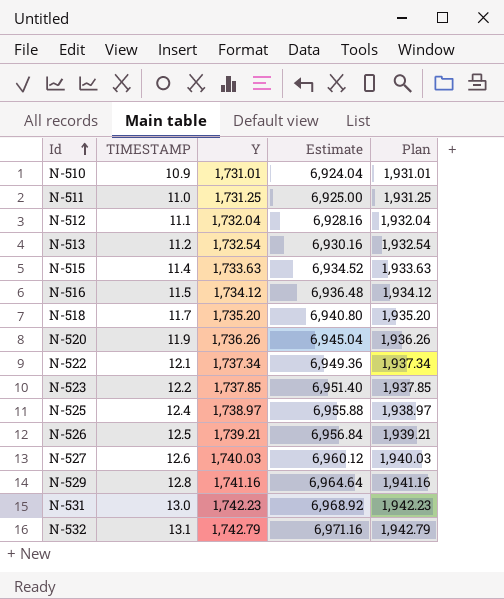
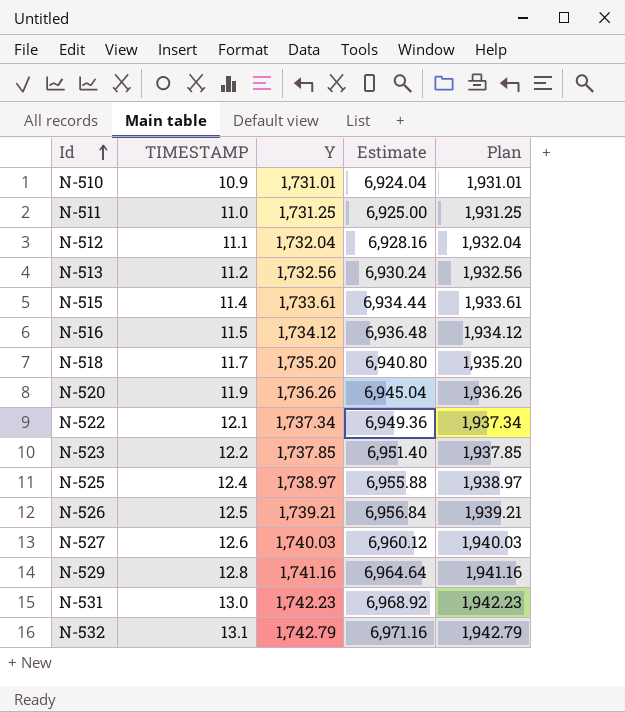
N-513 | Y: 1,732.54 -> 1,732.56
N-513 | Estimate: 6,930.16 -> 6,930.24
N-513 | Plan: 1,932.54 -> 1,932.56
N-515 | Y: 1,733.63 -> 1,733.61
N-515 | Estimate: 6,934.52 -> 6,934.44
N-515 | Plan: 1,933.63 -> 1,933.61

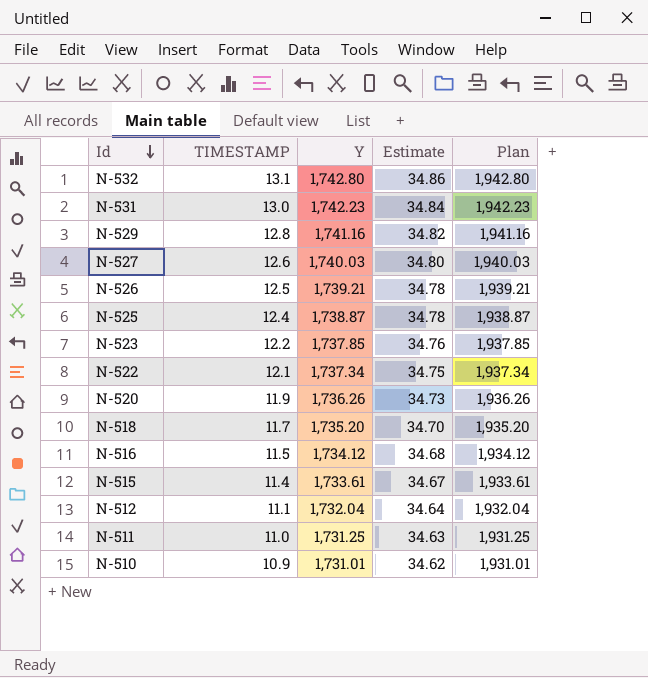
row order: Id ascending -> Id descending
column Estimate | formula: [Y] * 4 -> [Y] * 0.02
row N-513: 11.2 | 1,732.56 | 6,930.24 | 1,932.56 -> none
N-532 | Y: 1,742.79 -> 1,742.80
N-532 | Plan: 1,942.79 -> 1,942.80
N-525 | Y: 1,738.97 -> 1,738.87
N-525 | Plan: 1,938.97 -> 1,938.87

